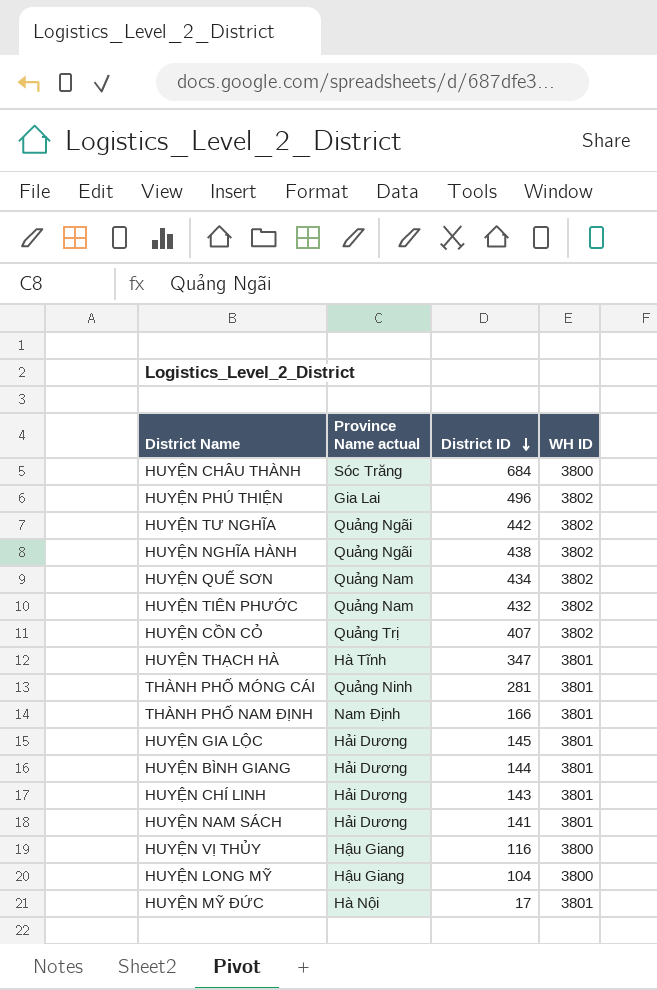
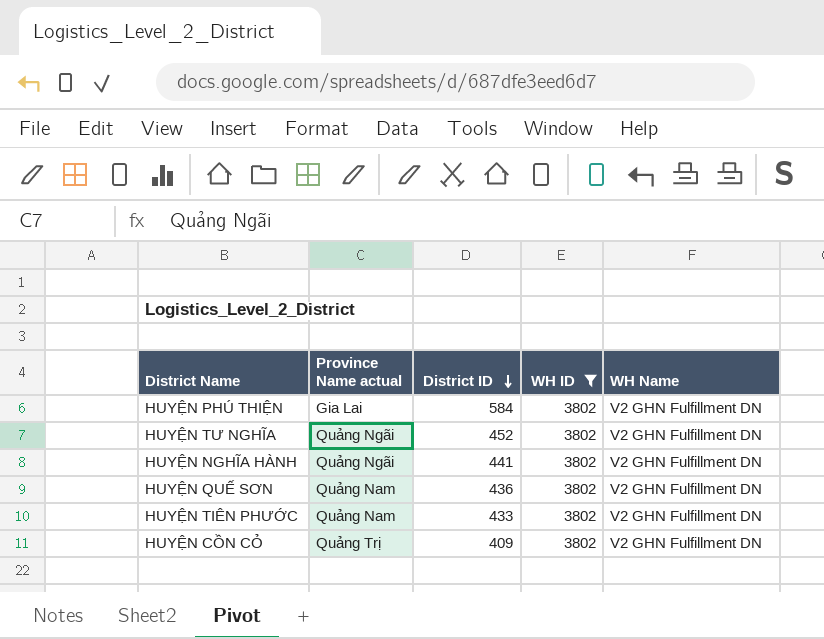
filter: none -> WH ID = 3802
column WH Name | position: none -> 5
HUYỆN PHÚ THIỆN | District ID: 496 -> 584
HUYỆN TƯ NGHĨA | District ID: 442 -> 452
HUYỆN NGHĨA HÀNH | District ID: 438 -> 441
HUYỆN QUẾ SƠN | District ID: 434 -> 436
HUYỆN TIÊN PHƯỚC | District ID: 432 -> 433
HUYỆN CỒN CỎ | District ID: 407 -> 409

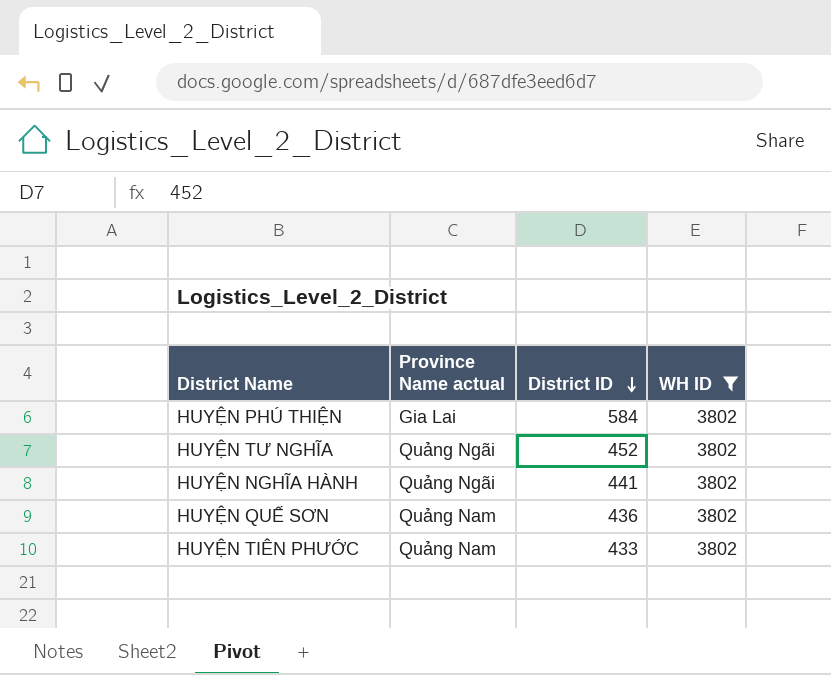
column WH Name | position: 5 -> none
row HUYỆN CỒN CỎ: Quảng Trị | 409 | 3802 | V2 GHN Fulfillment DN -> none

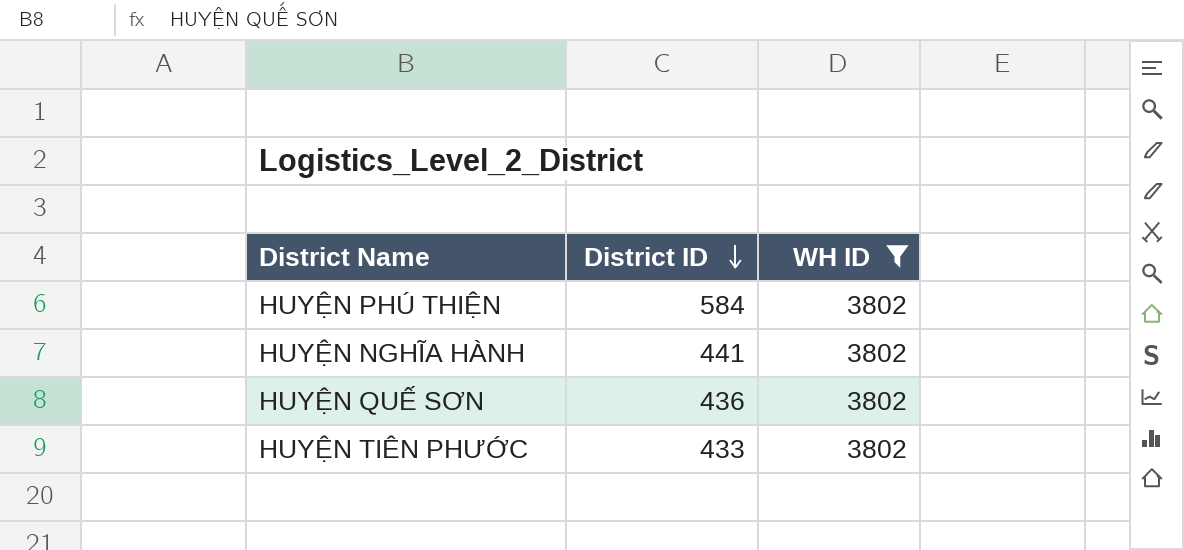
column Province Name actual | position: 2 -> none
row HUYỆN TƯ NGHĨA: Quảng Ngãi | 452 | 3802 -> none

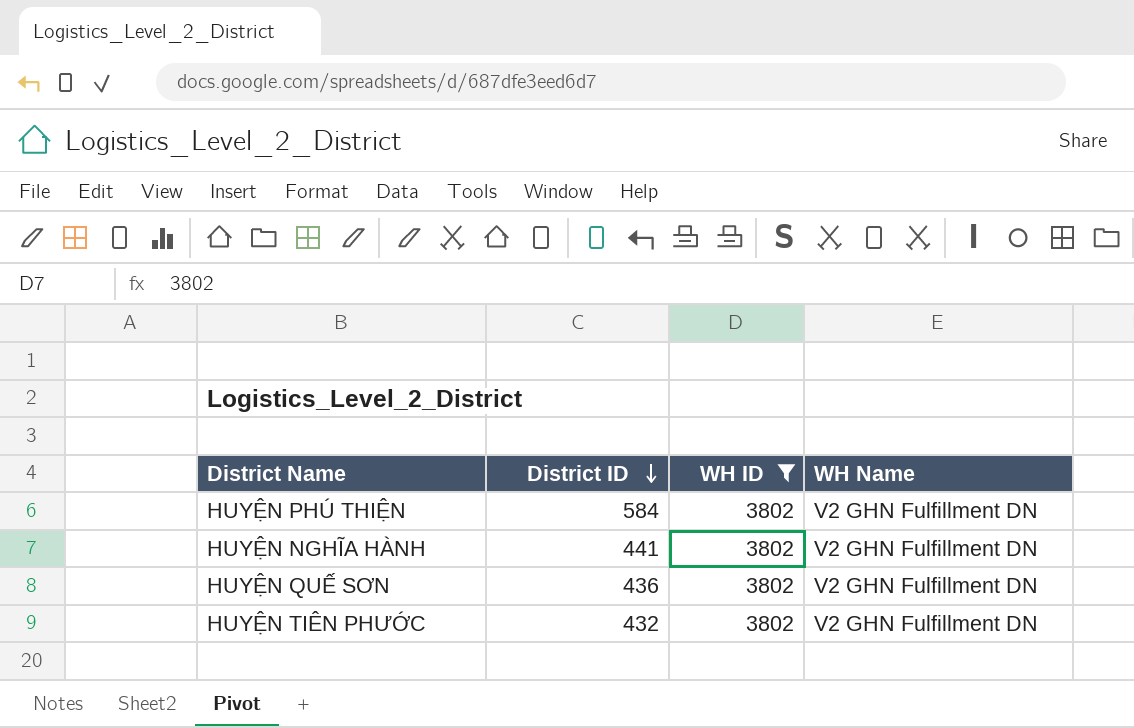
column WH Name | position: none -> 4
HUYỆN TIÊN PHƯỚC | District ID: 433 -> 432

